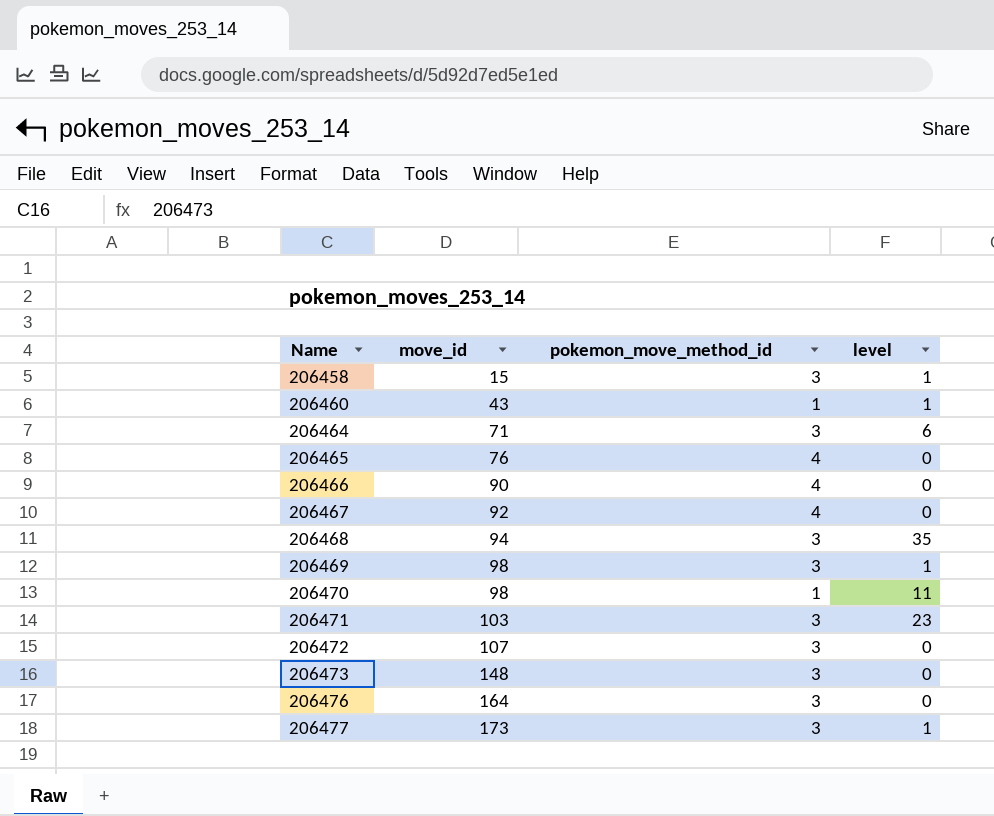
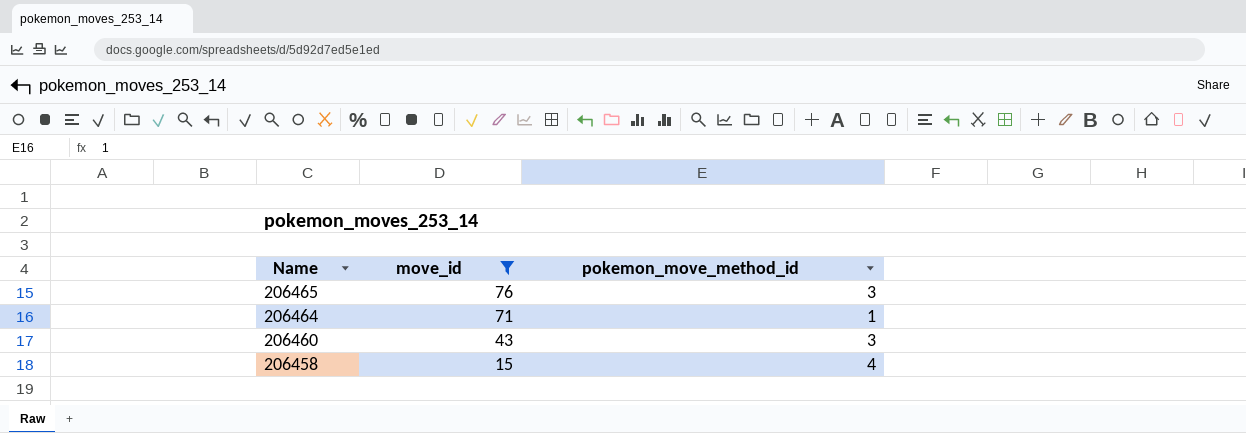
filter: none -> move_id <= 76
row order: Name ascending -> Name descending
column level | position: 4 -> none
206465 | pokemon_move_method_id: 4 -> 3
206464 | pokemon_move_method_id: 3 -> 1
206460 | pokemon_move_method_id: 1 -> 3
206458 | pokemon_move_method_id: 3 -> 4

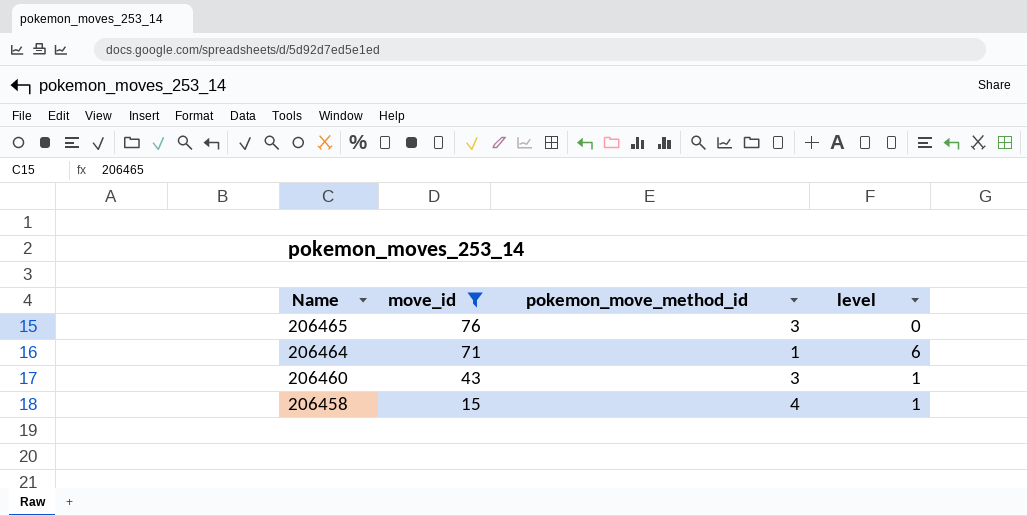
column level | position: none -> 4

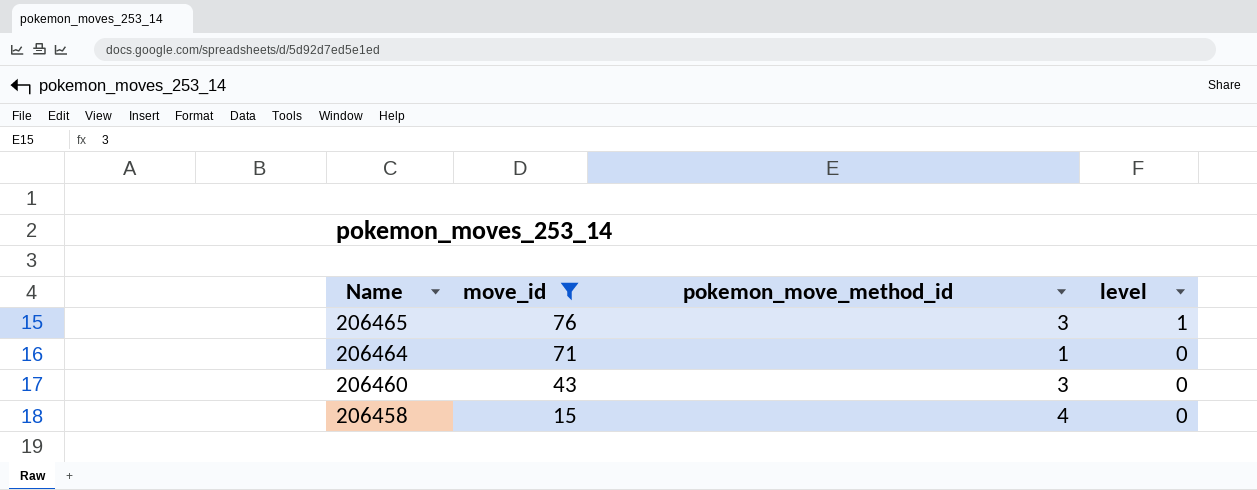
206465 | level: 0 -> 1
206464 | level: 6 -> 0
206460 | level: 1 -> 0
206458 | level: 1 -> 0

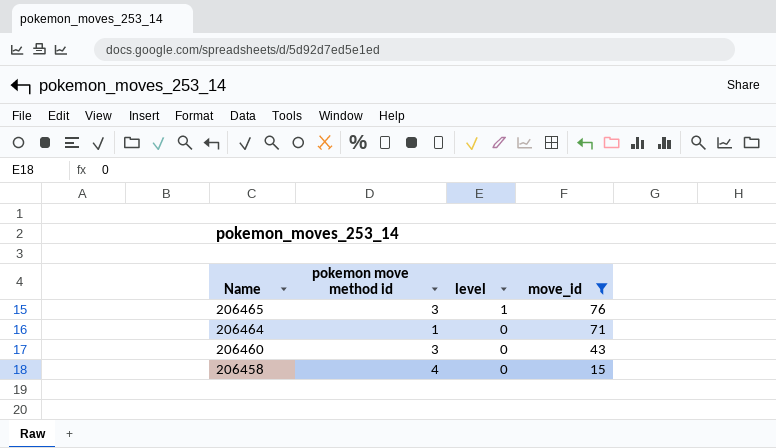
column name: pokemon_move_method_id -> pokemon move method id
column move_id | position: 2 -> 4

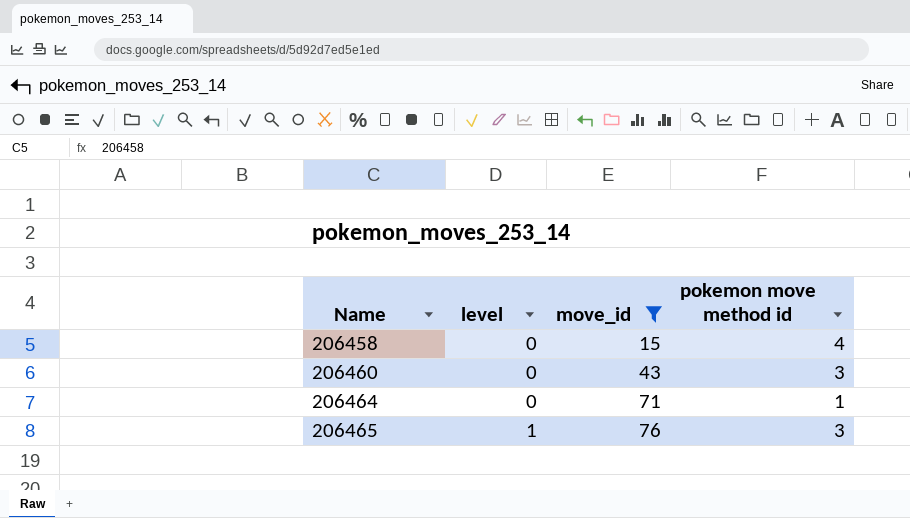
row order: Name descending -> Name ascending
column pokemon move method id | position: 2 -> 4

